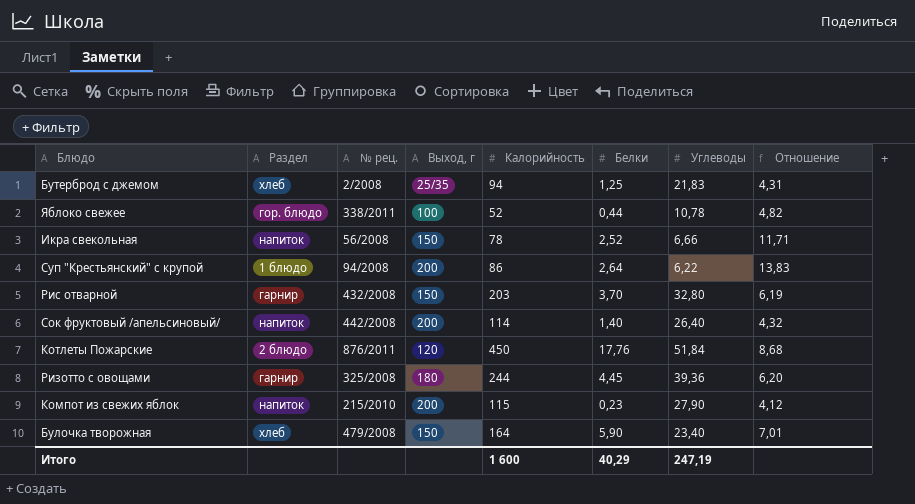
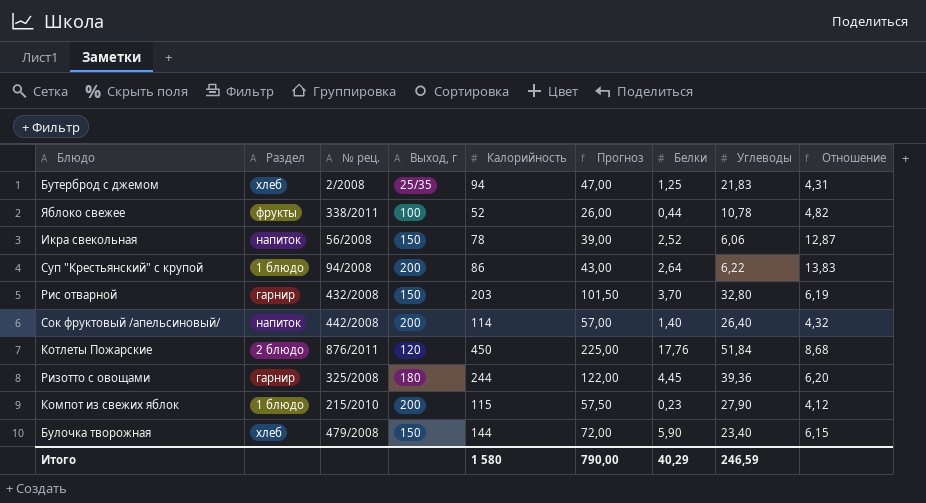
column Прогноз | formula: none -> [Калорийность] * 0,5
Яблоко свежее | Раздел: гор. блюдо -> фрукты
Икра свекольная | Углеводы: 6,66 -> 6,06
Икра свекольная | Отношение: 11,71 -> 12,87
Компот из свежих яблок | Раздел: напиток -> 1 блюдо
Булочка творожная | Калорийность: 164 -> 144
Булочка творожная | Отношение: 7,01 -> 6,15
Итого | Калорийность: 1 600 -> 1 580
Итого | Углеводы: 247,19 -> 246,59

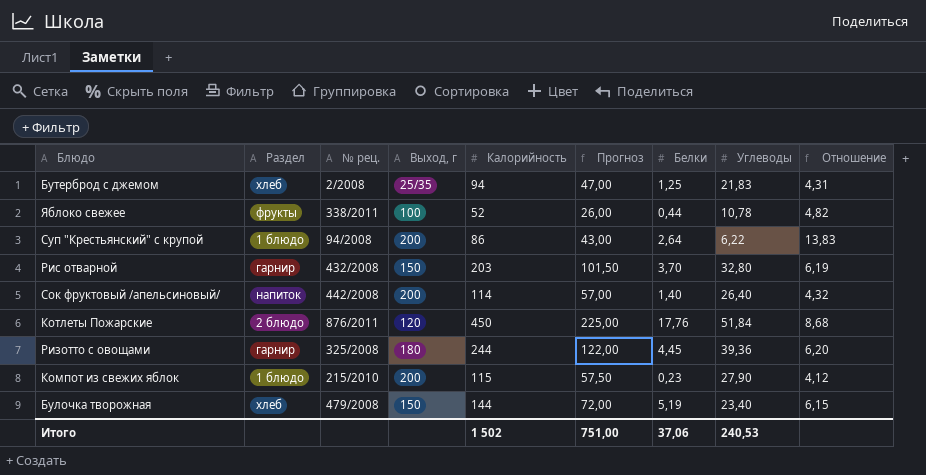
row Икра свекольная: напиток | 56/2008 | 150 | 78 | 39,00 | 2,52 | 6,06 | 12,87 -> none
Булочка творожная | Белки: 5,90 -> 5,19
Итого | Калорийность: 1 580 -> 1 502
Итого | Прогноз: 790,00 -> 751,00
Итого | Белки: 40,29 -> 37,06
Итого | Углеводы: 246,59 -> 240,53

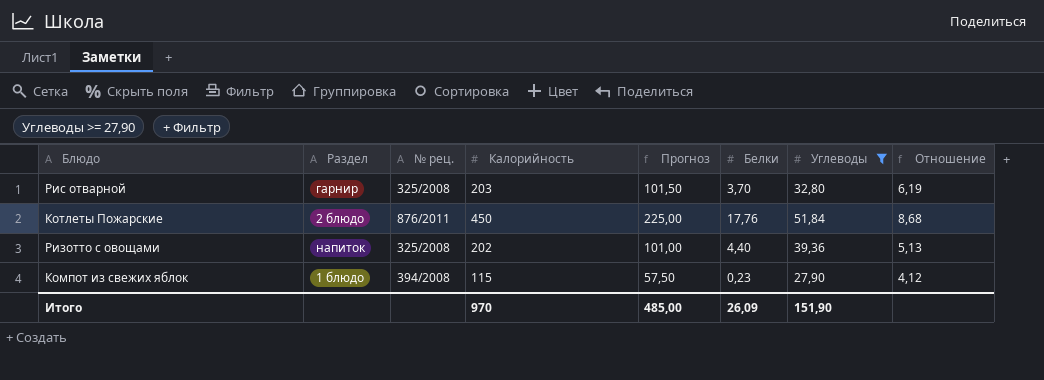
filter: none -> Углеводы >= 27,90
column Выход, г | position: 4 -> none
Рис отварной | № рец.: 432/2008 -> 325/2008
Ризотто с овощами | Раздел: гарнир -> напиток
Ризотто с овощами | Калорийность: 244 -> 202
Ризотто с овощами | Прогноз: 122,00 -> 101,00
Ризотто с овощами | Белки: 4,45 -> 4,40
Ризотто с овощами | Отношение: 6,20 -> 5,13
Компот из свежих яблок | № рец.: 215/2010 -> 394/2008
Итого | Калорийность: 1 502 -> 970
Итого | Прогноз: 751,00 -> 485,00
Итого | Белки: 37,06 -> 26,09
Итого | Углеводы: 240,53 -> 151,90

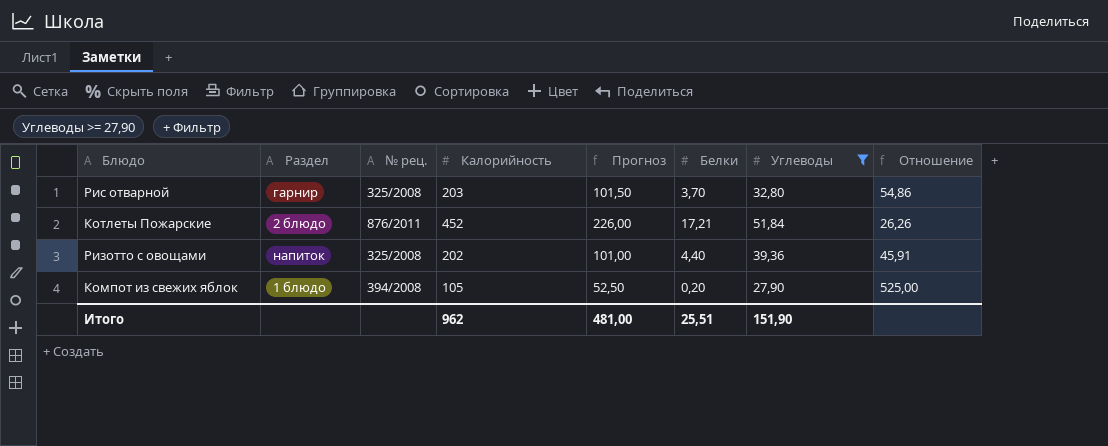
column Отношение | formula: [Калорийность] / [Углеводы] -> [Калорийность] / [Белки]
Котлеты Пожарские | Калорийность: 450 -> 452
Котлеты Пожарские | Прогноз: 225,00 -> 226,00
Котлеты Пожарские | Белки: 17,76 -> 17,21
Компот из свежих яблок | Калорийность: 115 -> 105
Компот из свежих яблок | Прогноз: 57,50 -> 52,50
Компот из свежих яблок | Белки: 0,23 -> 0,20
Итого | Калорийность: 970 -> 962
Итого | Прогноз: 485,00 -> 481,00
Итого | Белки: 26,09 -> 25,51

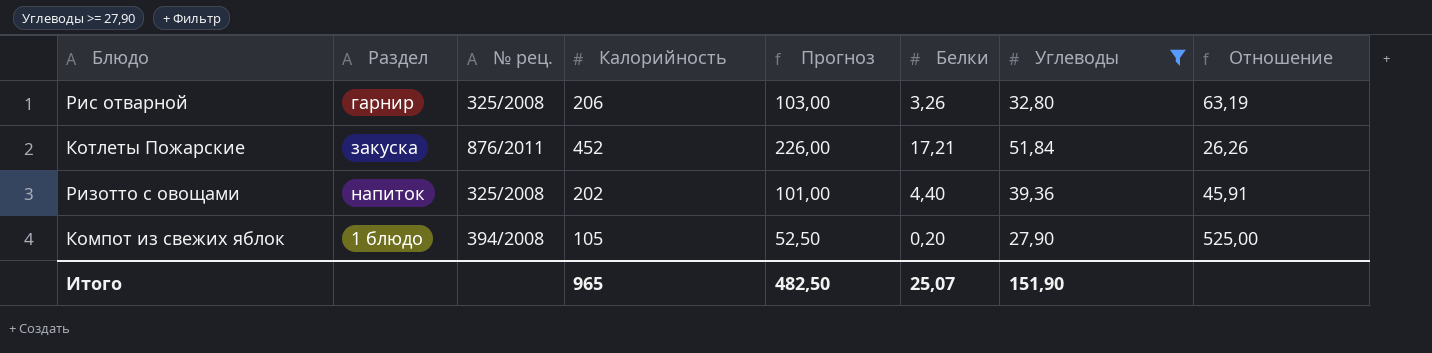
Рис отварной | Калорийность: 203 -> 206
Рис отварной | Прогноз: 101,50 -> 103,00
Рис отварной | Белки: 3,70 -> 3,26
Рис отварной | Отношение: 54,86 -> 63,19
Котлеты Пожарские | Раздел: 2 блюдо -> закуска
Итого | Калорийность: 962 -> 965
Итого | Прогноз: 481,00 -> 482,50
Итого | Белки: 25,51 -> 25,07

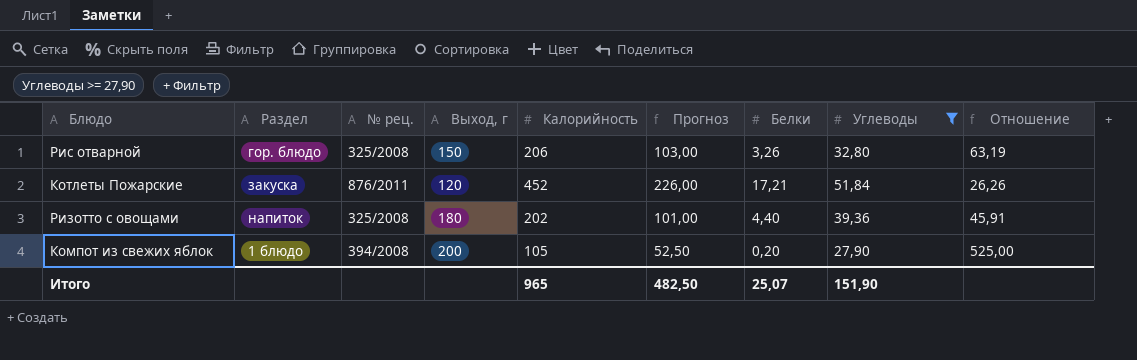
column Выход, г | position: none -> 4
Рис отварной | Раздел: гарнир -> гор. блюдо

